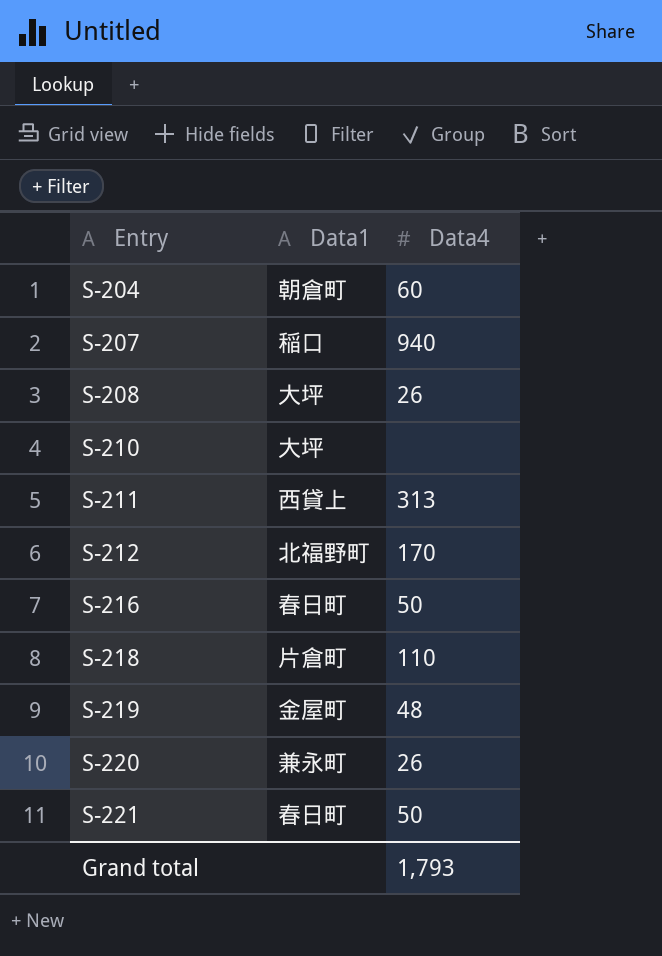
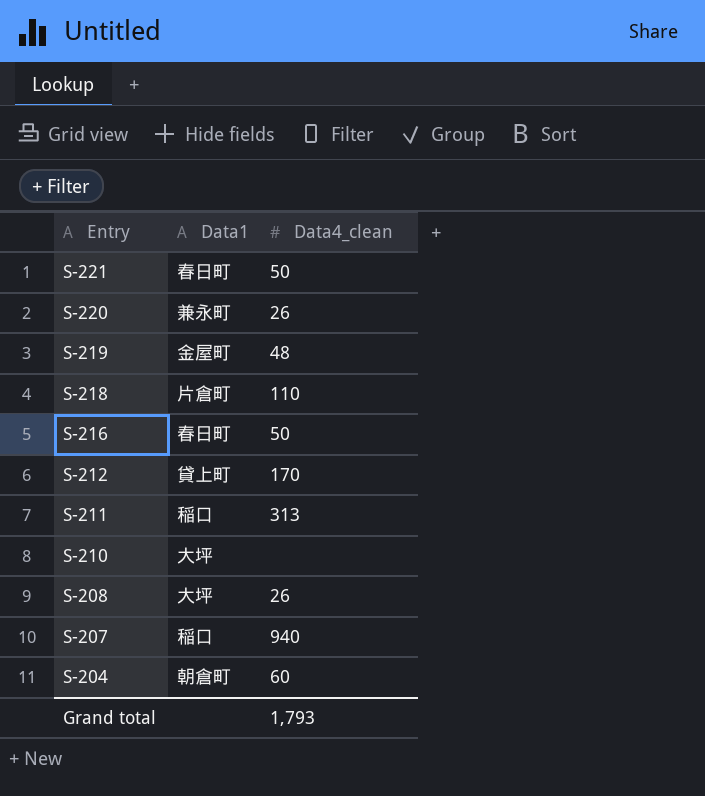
row order: Entry ascending -> Entry descending
column name: Data4 -> Data4_clean
S-212 | Data1: 北福野町 -> 貸上町
S-211 | Data1: 西貸上 -> 稲口

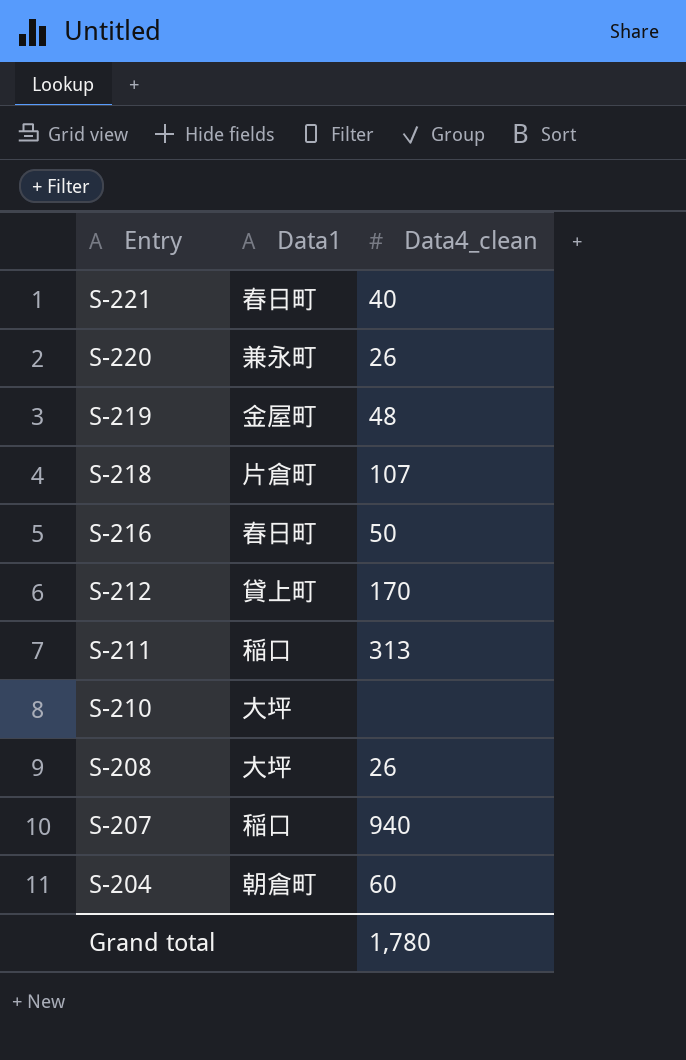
S-221 | Data4_clean: 50 -> 40
S-218 | Data4_clean: 110 -> 107
Grand total | Data4_clean: 1,793 -> 1,780

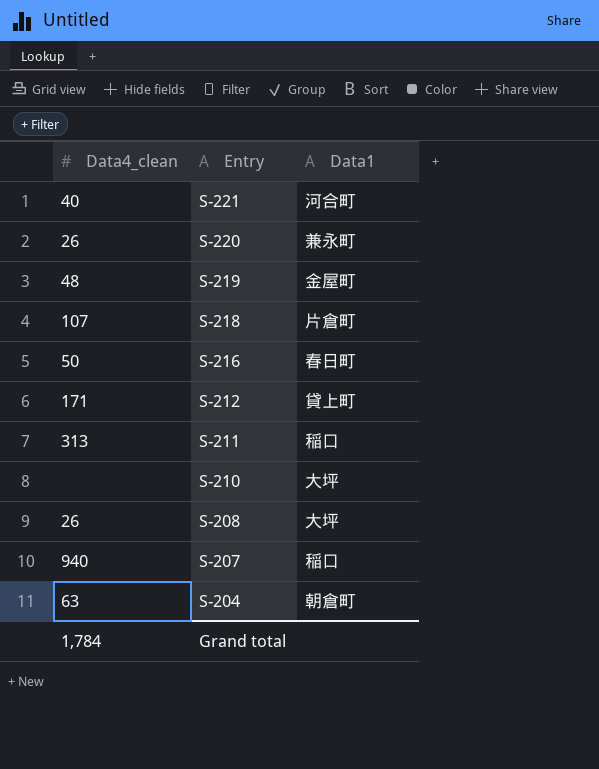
column Data4_clean | position: 3 -> 1
S-221 | Data1: 春日町 -> 河合町
S-212 | Data4_clean: 170 -> 171
S-204 | Data4_clean: 60 -> 63
Grand total | Data4_clean: 1,780 -> 1,784

